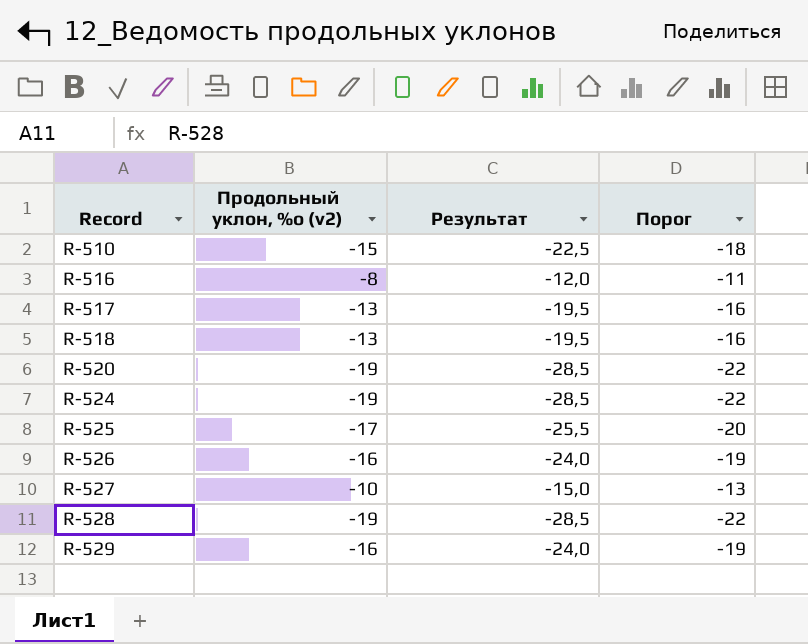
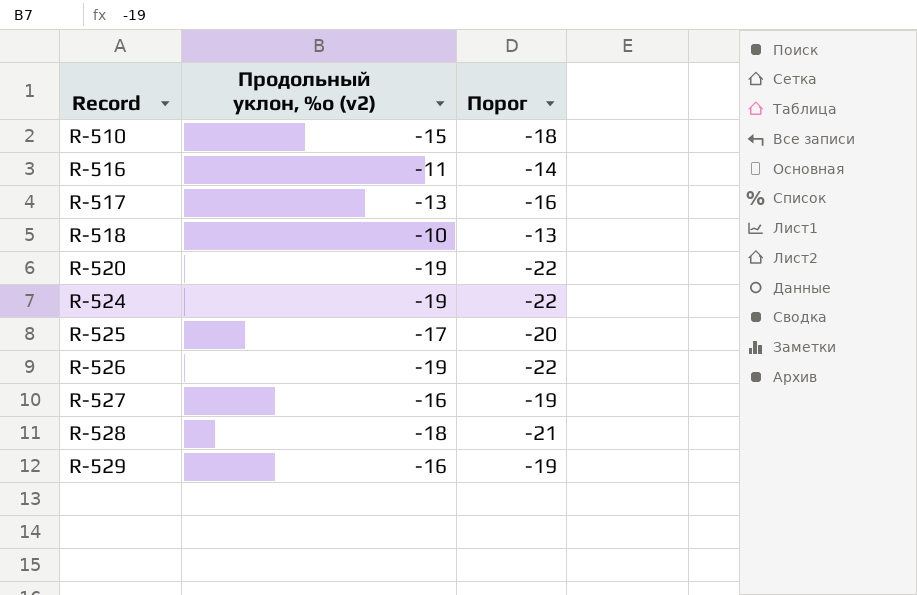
column Результат | formula: [Продольный уклон, %о (v2)] * 1,5 -> none
R-516 | Продольный уклон, %о (v2): -8 -> -11
R-516 | Порог: -11 -> -14
R-518 | Продольный уклон, %о (v2): -13 -> -10
R-518 | Порог: -16 -> -13
R-526 | Продольный уклон, %о (v2): -16 -> -19
R-526 | Порог: -19 -> -22
R-527 | Продольный уклон, %о (v2): -10 -> -16
R-527 | Порог: -13 -> -19
R-528 | Продольный уклон, %о (v2): -19 -> -18
R-528 | Порог: -22 -> -21

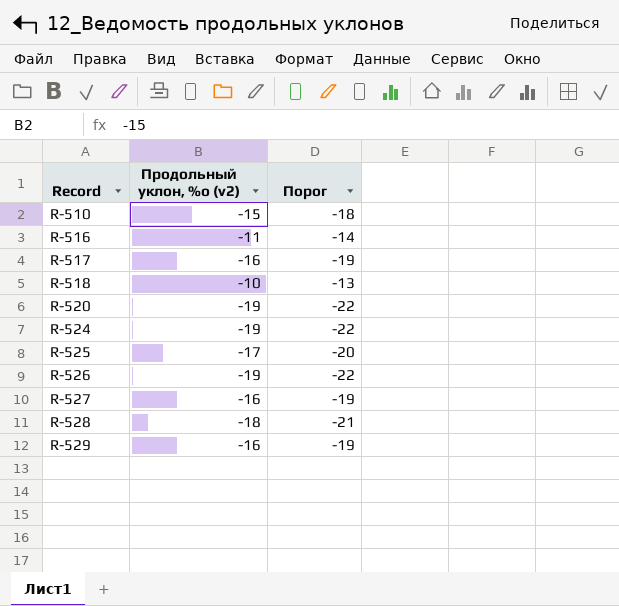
R-517 | Продольный уклон, %о (v2): -13 -> -16
R-517 | Порог: -16 -> -19

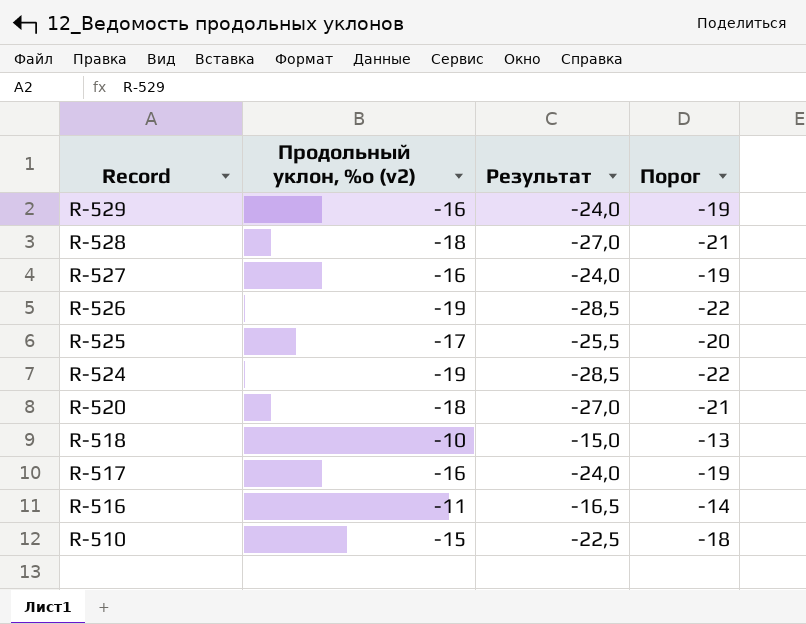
row order: Record ascending -> Record descending
column Результат | formula: none -> [Продольный уклон, %о (v2)] * 1,5
R-520 | Продольный уклон, %о (v2): -19 -> -18
R-520 | Порог: -22 -> -21

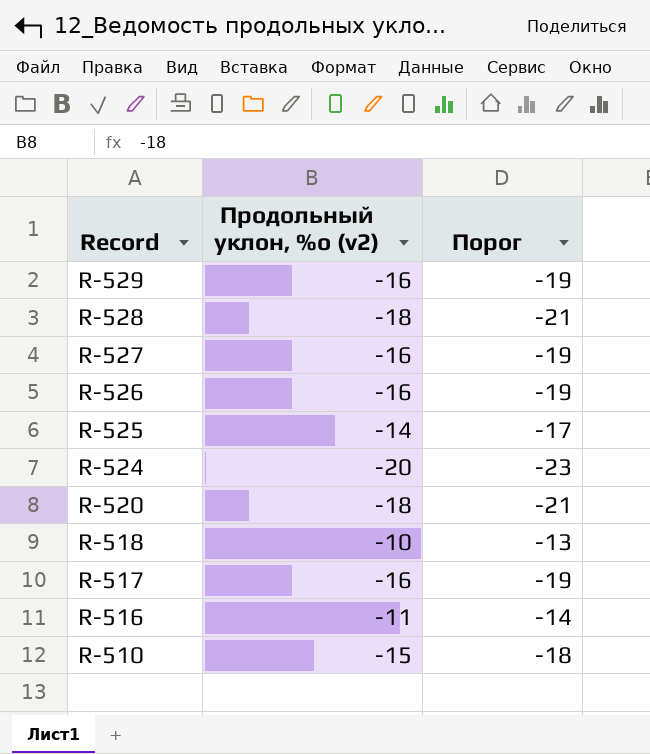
column Результат | formula: [Продольный уклон, %о (v2)] * 1,5 -> none
R-526 | Продольный уклон, %о (v2): -19 -> -16
R-526 | Порог: -22 -> -19
R-525 | Продольный уклон, %о (v2): -17 -> -14
R-525 | Порог: -20 -> -17
R-524 | Продольный уклон, %о (v2): -19 -> -20
R-524 | Порог: -22 -> -23

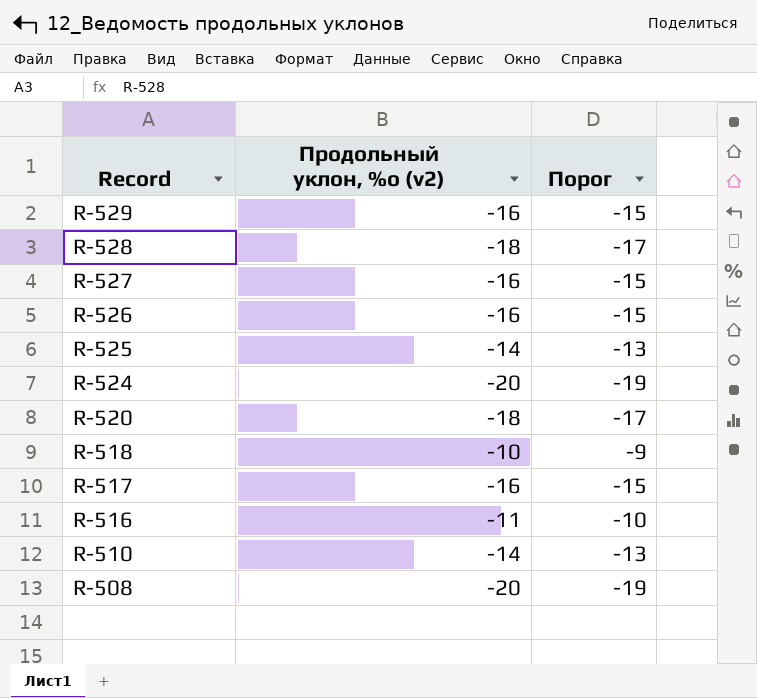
column Порог | formula: [Продольный уклон, %о (v2)] - 3 -> [Продольный уклон, %о (v2)] + 1
R-510 | Продольный уклон, %о (v2): -15 -> -14
row R-508: none -> -20 | -19

